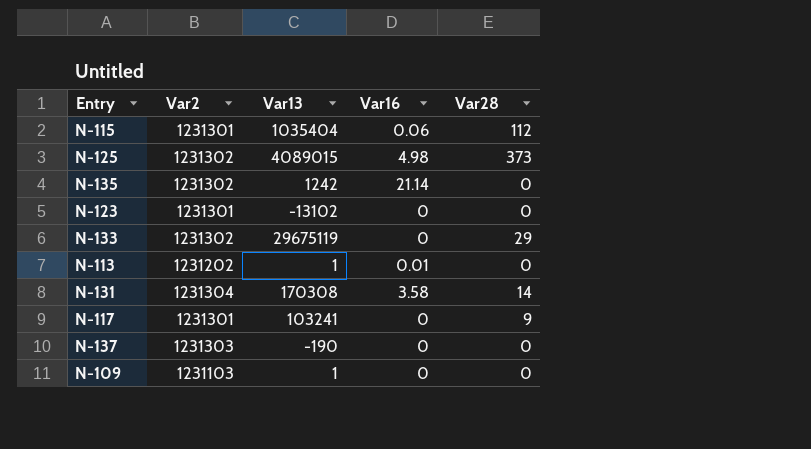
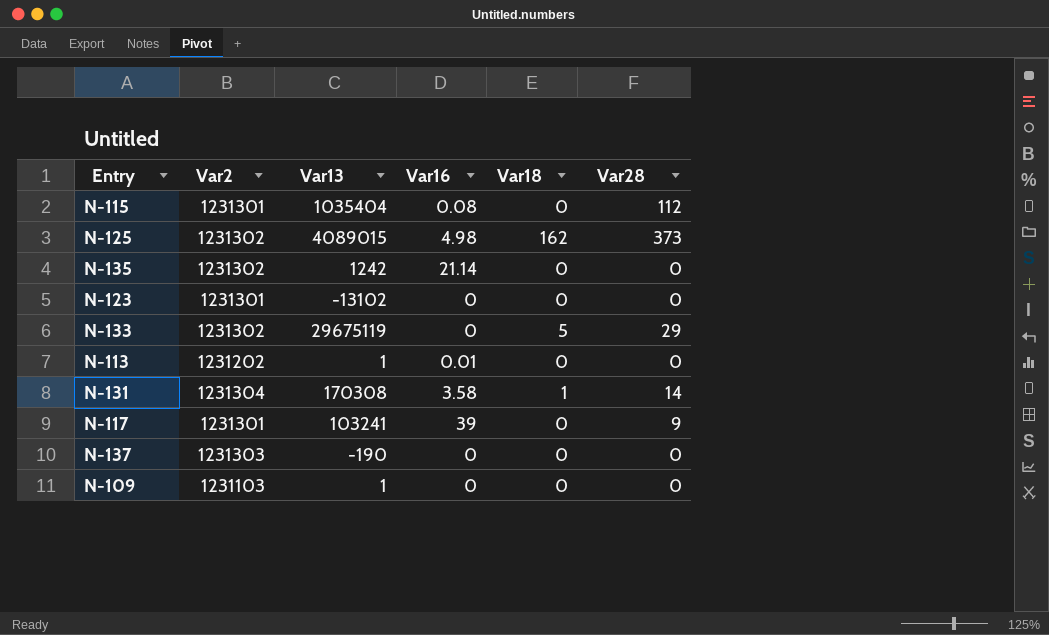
column Var18 | position: none -> 5
N-115 | Var16: 0.06 -> 0.08
N-117 | Var16: 0 -> 39

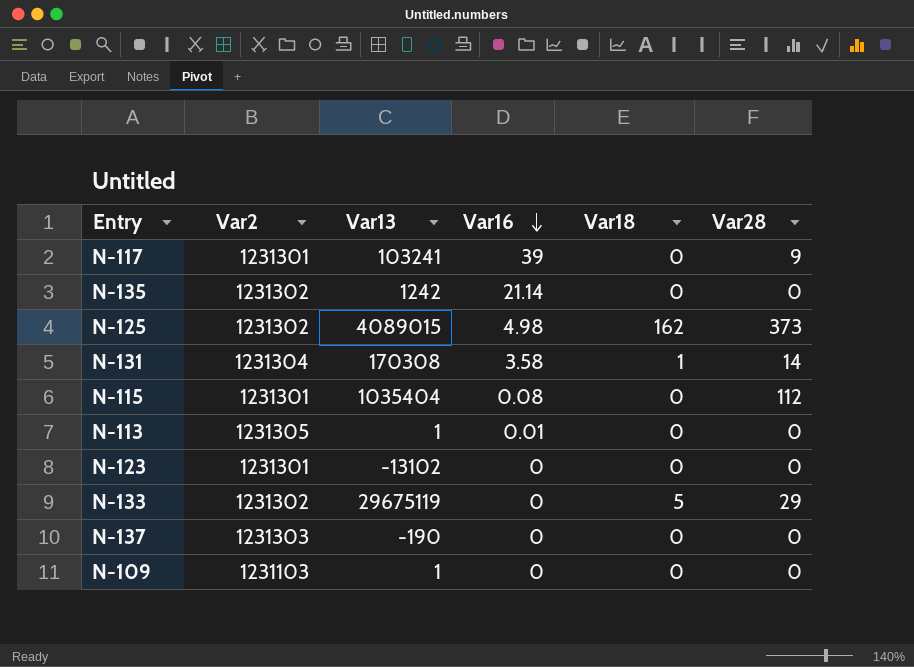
row order: none -> Var16 descending
N-113 | Var2: 1231202 -> 1231305

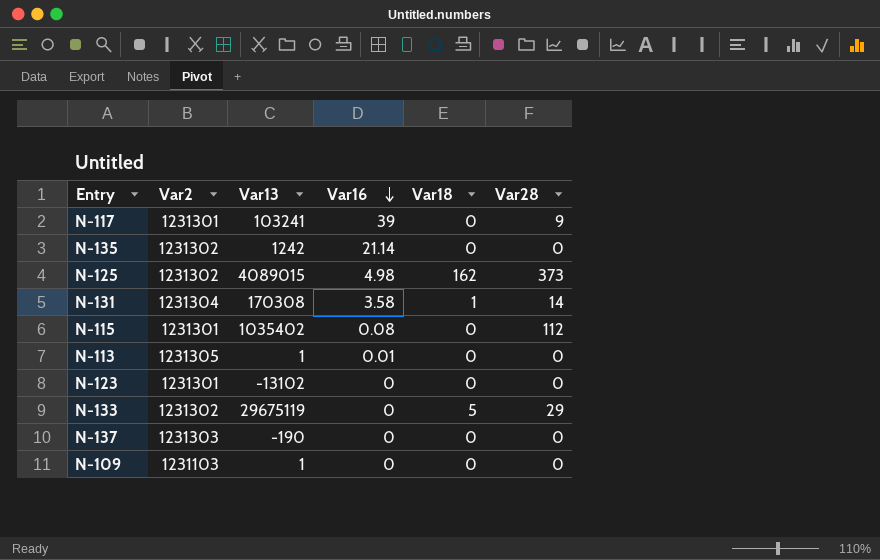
N-115 | Var13: 1035404 -> 1035402

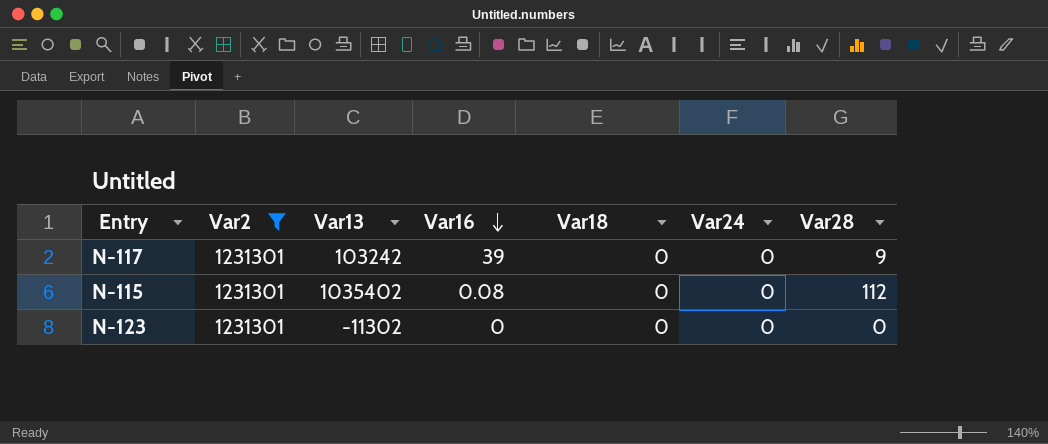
filter: none -> Var2 = 1231301
column Var24 | position: none -> 6
N-117 | Var13: 103241 -> 103242
N-123 | Var13: -13102 -> -11302

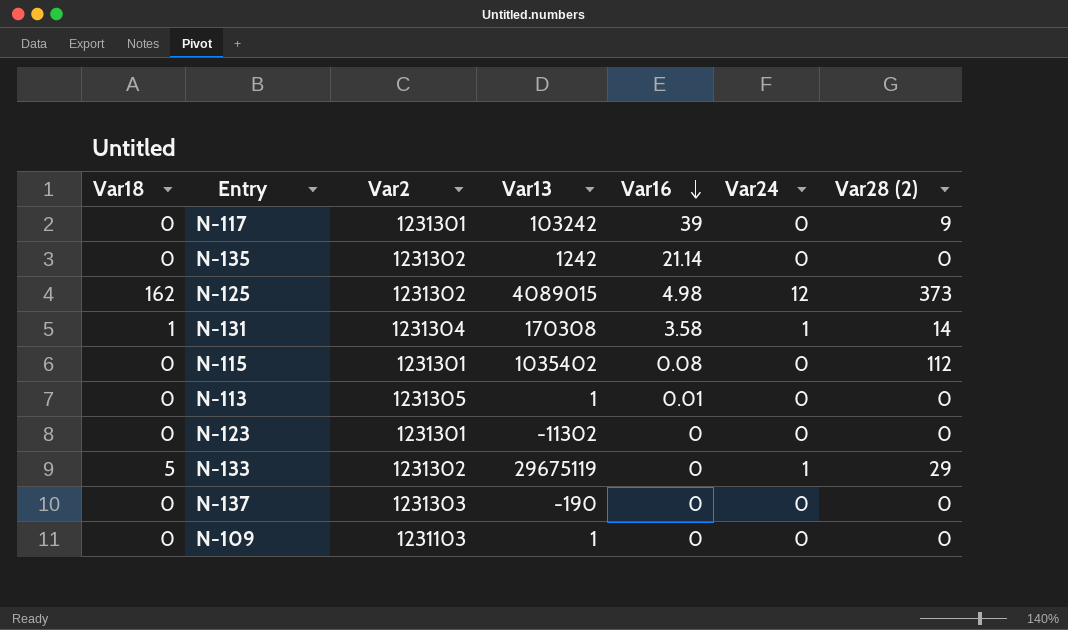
filter: Var2 = 1231301 -> none
column Var18 | position: 5 -> 1
column name: Var28 -> Var28 (2)

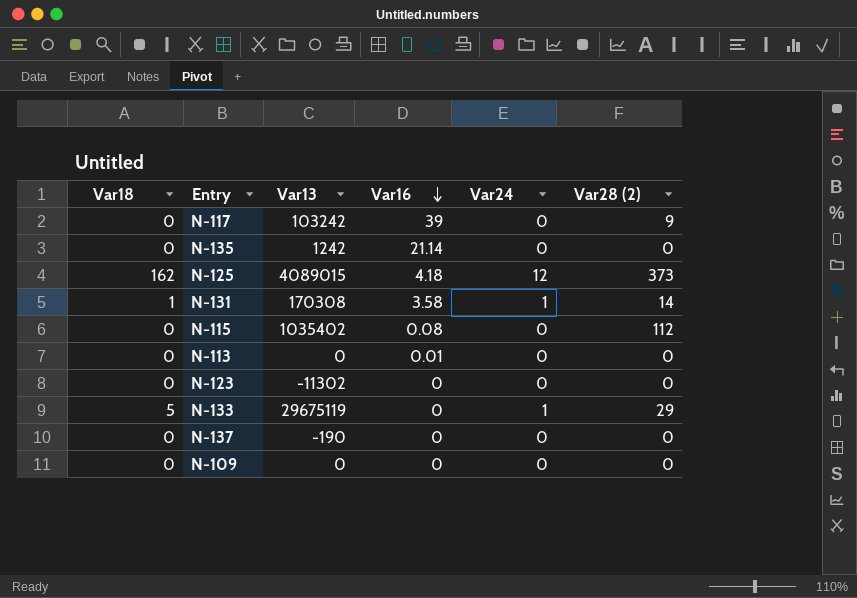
column Var2 | position: 3 -> none
N-125 | Var16: 4.98 -> 4.18
N-113 | Var13: 1 -> 0
N-109 | Var13: 1 -> 0

